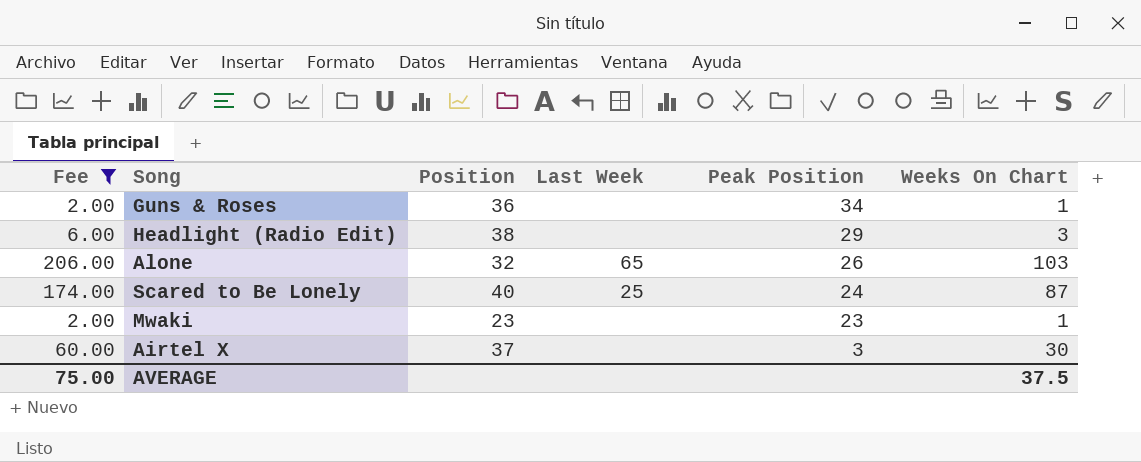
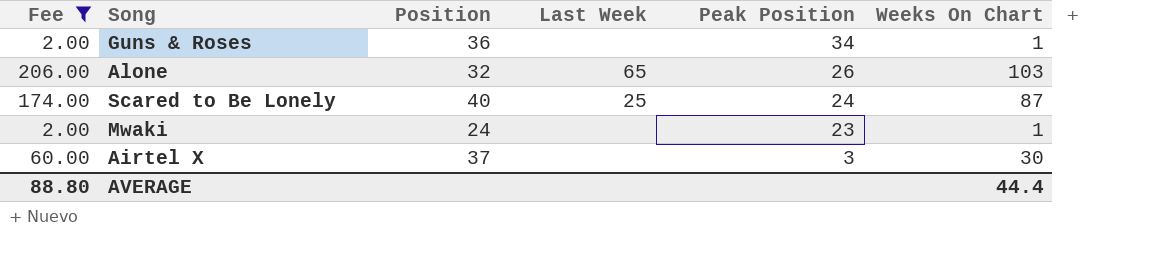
row Headlight (Radio Edit): 6.00 | 38 | none | 29 | 3 -> none
Mwaki | Position: 23 -> 24
AVERAGE | Fee: 75.00 -> 88.80
AVERAGE | Weeks On Chart: 37.5 -> 44.4

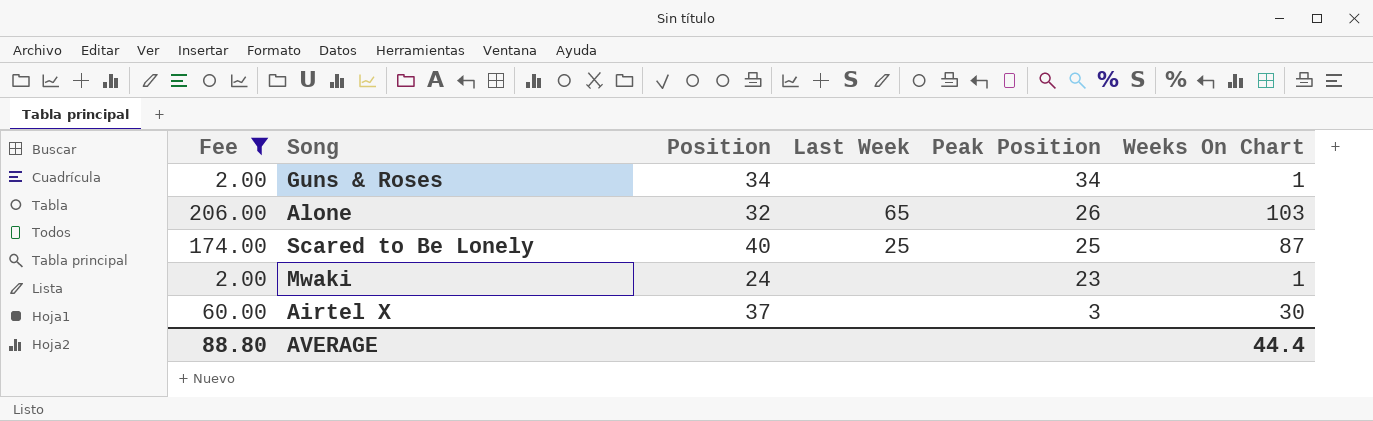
Guns & Roses | Position: 36 -> 34
Scared to Be Lonely | Peak Position: 24 -> 25

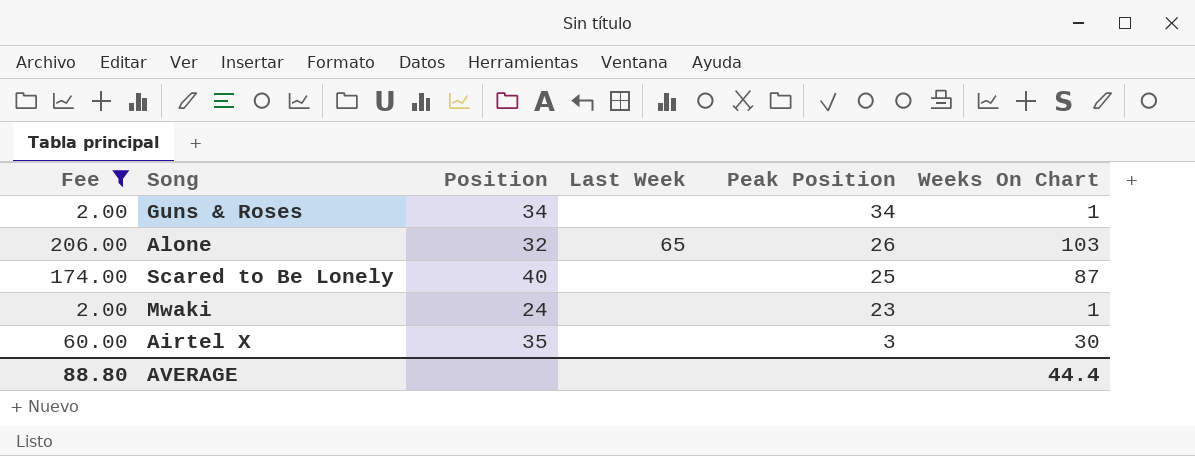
Scared to Be Lonely | Last Week: 25 -> none
Airtel X | Position: 37 -> 35

